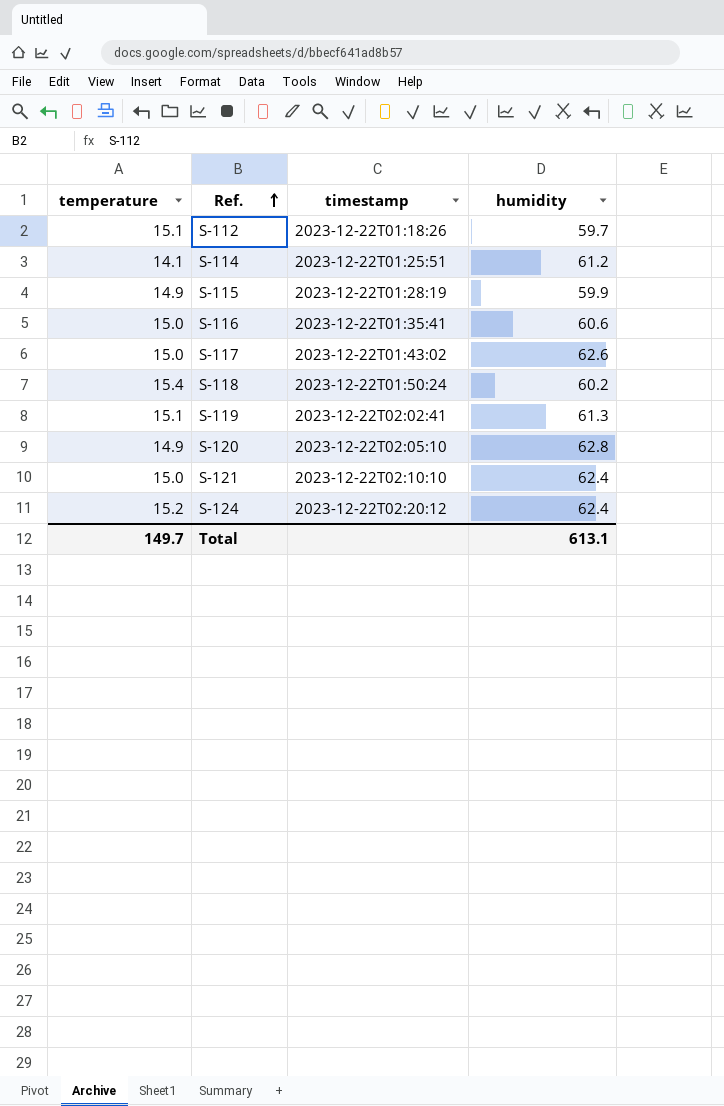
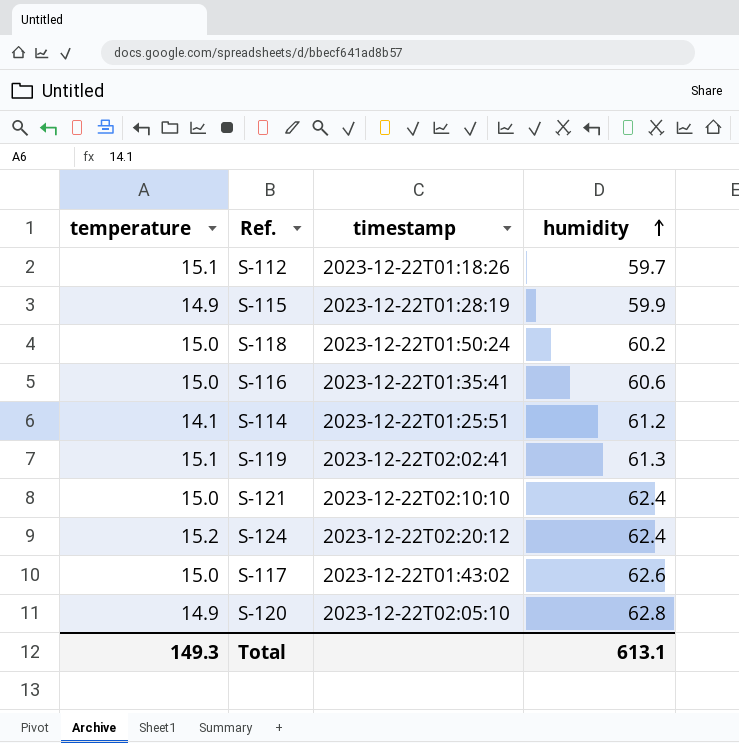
row order: Ref. ascending -> humidity ascending
S-118 | temperature: 15.4 -> 15.0
Total | temperature: 149.7 -> 149.3

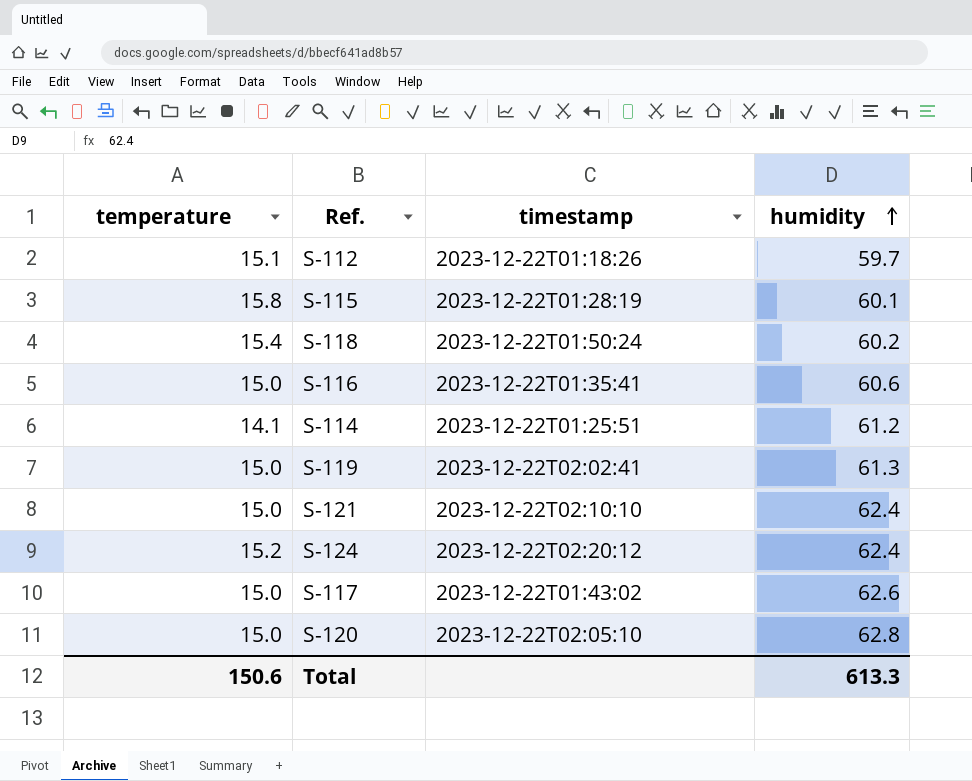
S-115 | temperature: 14.9 -> 15.8
S-115 | humidity: 59.9 -> 60.1
S-118 | temperature: 15.0 -> 15.4
S-119 | temperature: 15.1 -> 15.0
S-120 | temperature: 14.9 -> 15.0
Total | temperature: 149.3 -> 150.6
Total | humidity: 613.1 -> 613.3

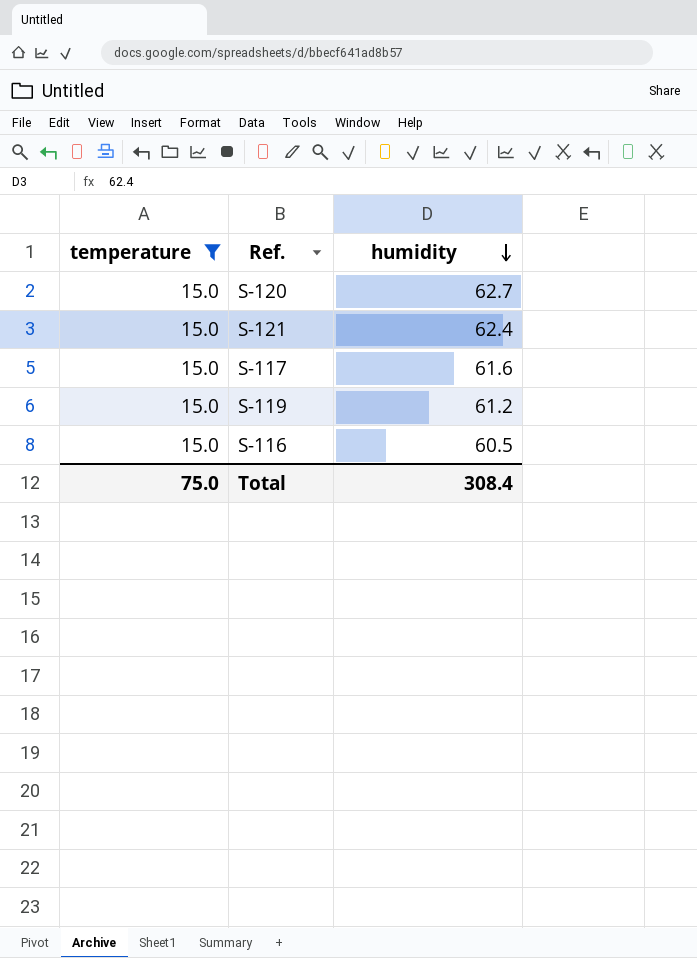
filter: none -> temperature = 15.0
row order: humidity ascending -> humidity descending
column timestamp | position: 3 -> none
S-120 | humidity: 62.8 -> 62.7
S-117 | humidity: 62.6 -> 61.6
S-119 | humidity: 61.3 -> 61.2
S-116 | humidity: 60.6 -> 60.5
Total | temperature: 150.6 -> 75.0
Total | humidity: 613.3 -> 308.4

